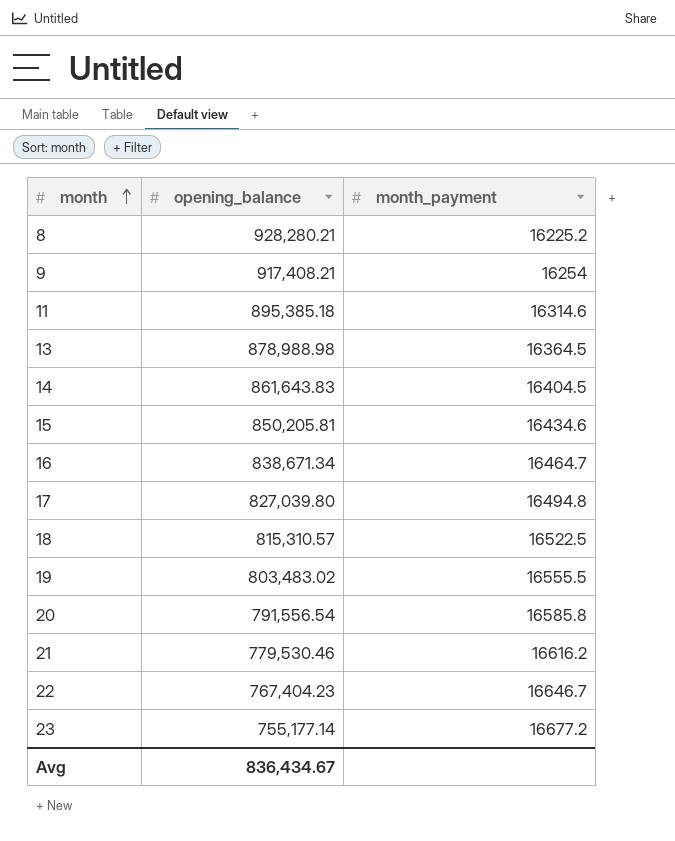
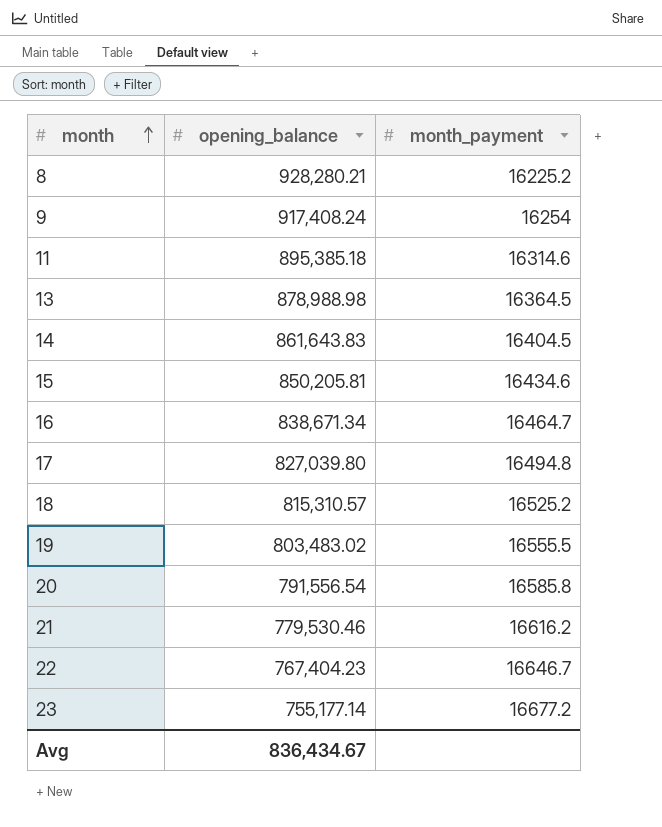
9 | opening_balance: 917,408.21 -> 917,408.24
18 | month_payment: 16522.5 -> 16525.2

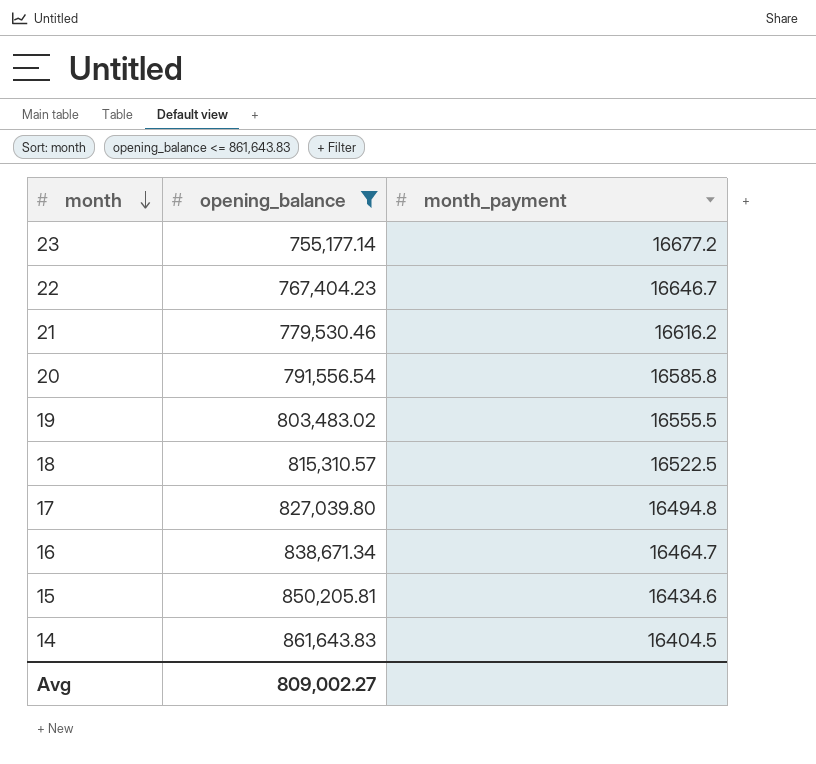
filter: none -> opening_balance <= 861,643.83
row order: month ascending -> month descending
18 | month_payment: 16525.2 -> 16522.5
Avg | opening_balance: 836,434.67 -> 809,002.27

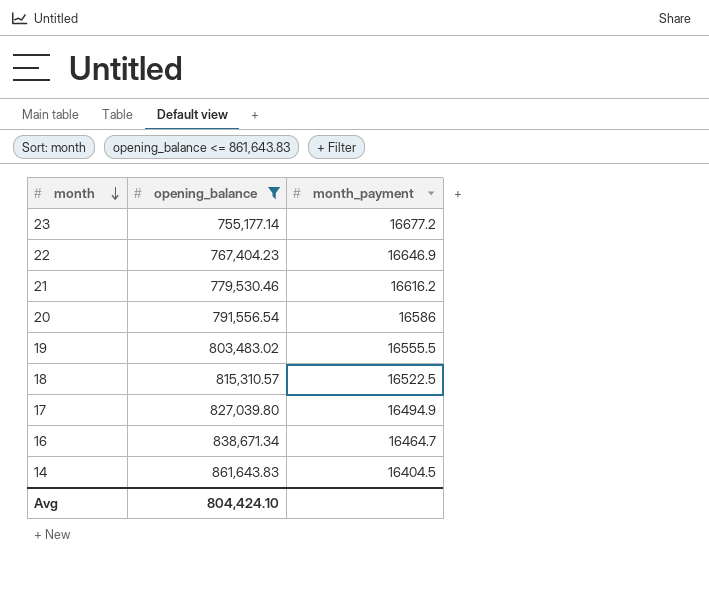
row 15: 850,205.81 | 16434.6 -> none
22 | month_payment: 16646.7 -> 16646.9
20 | month_payment: 16585.8 -> 16586
17 | month_payment: 16494.8 -> 16494.9
Avg | opening_balance: 809,002.27 -> 804,424.10

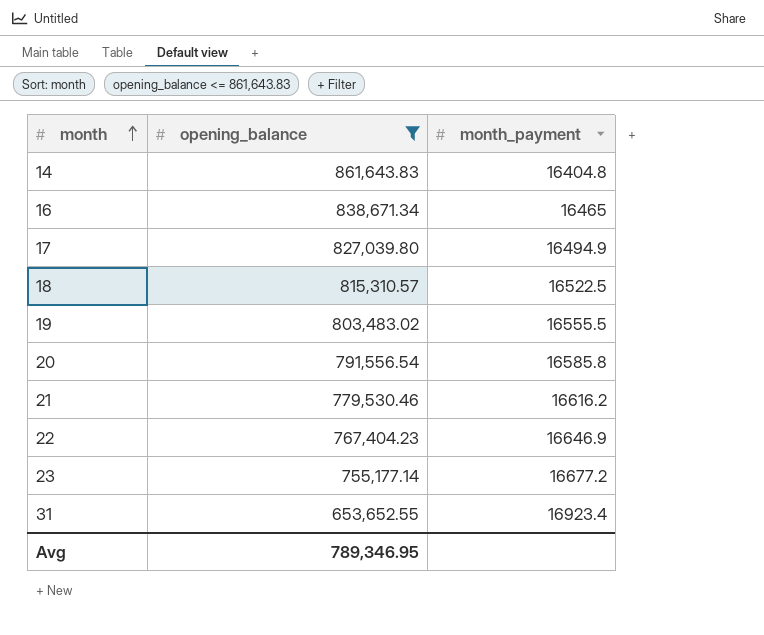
row order: month descending -> month ascending
14 | month_payment: 16404.5 -> 16404.8
16 | month_payment: 16464.7 -> 16465
20 | month_payment: 16586 -> 16585.8
row 31: none -> 653,652.55 | 16923.4
Avg | opening_balance: 804,424.10 -> 789,346.95

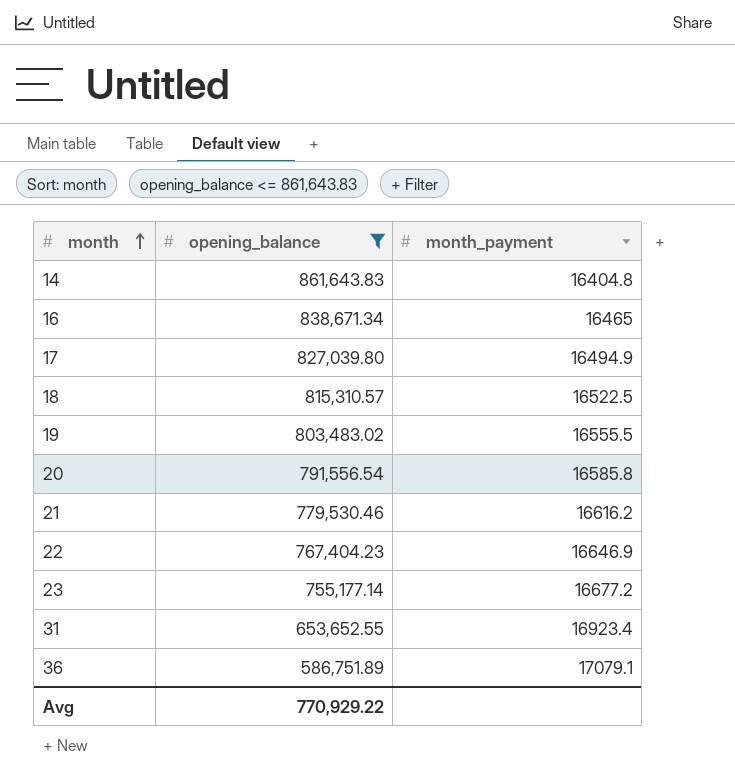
row 36: none -> 586,751.89 | 17079.1
Avg | opening_balance: 789,346.95 -> 770,929.22

